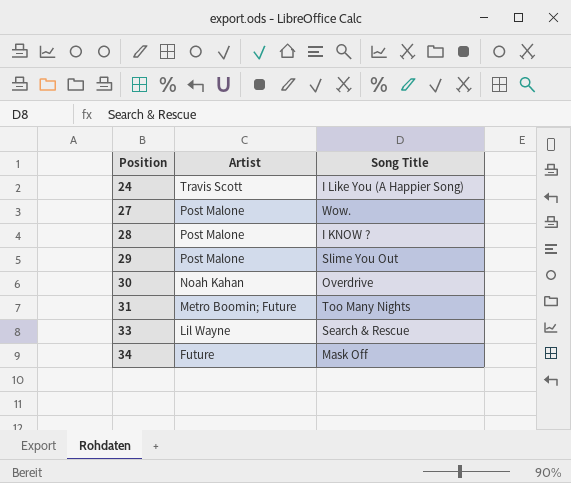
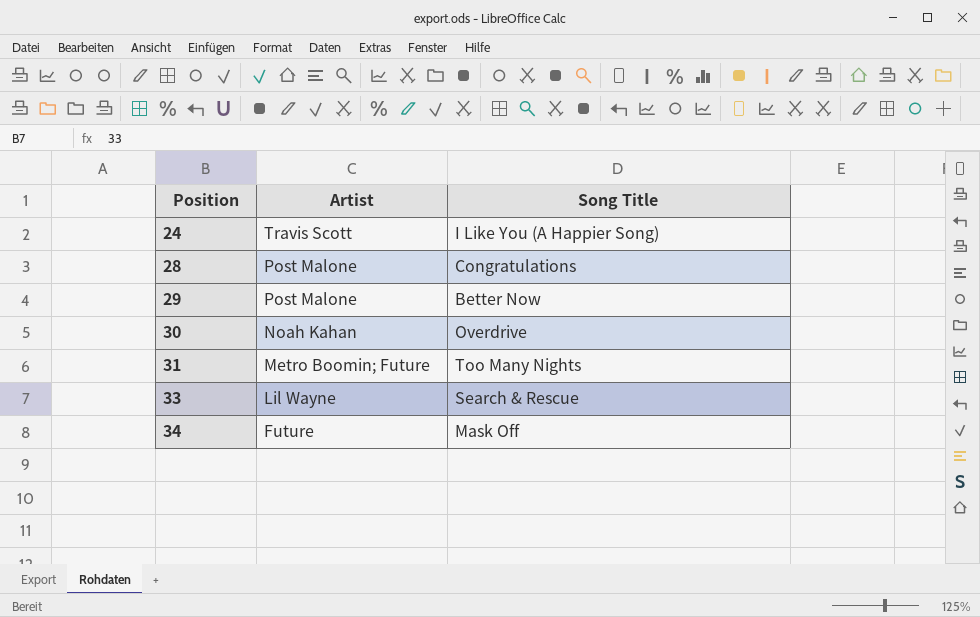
row 27: Post Malone | Wow. -> none
28 | Song Title: I KNOW ? -> Congratulations
29 | Song Title: Slime You Out -> Better Now

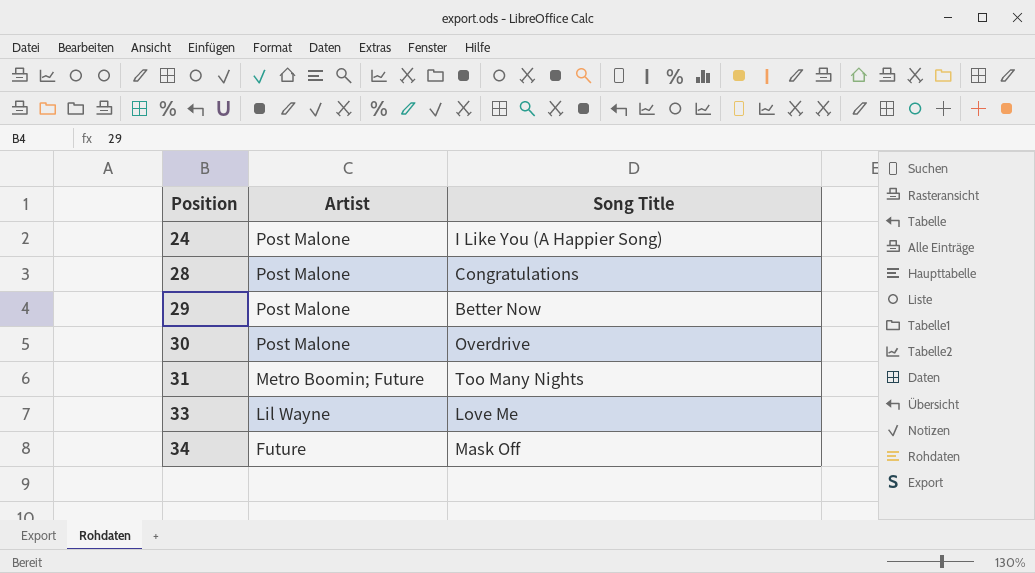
24 | Artist: Travis Scott -> Post Malone
30 | Artist: Noah Kahan -> Post Malone
33 | Song Title: Search & Rescue -> Love Me

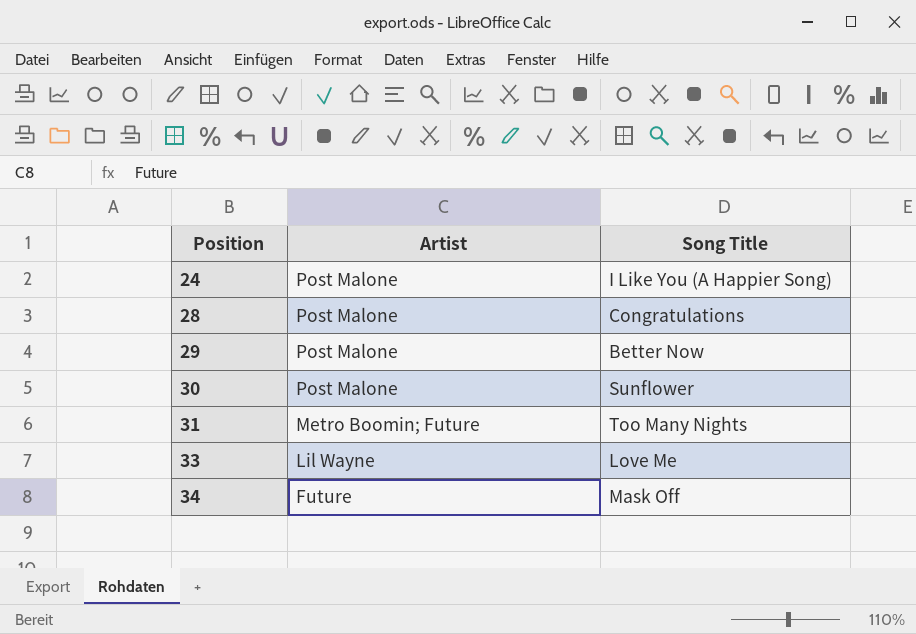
30 | Song Title: Overdrive -> Sunflower

